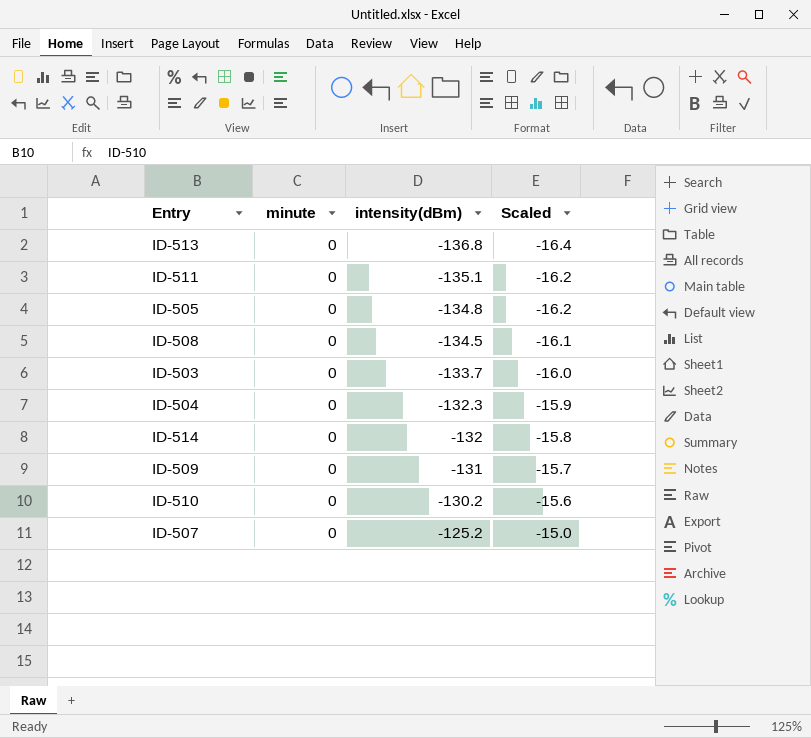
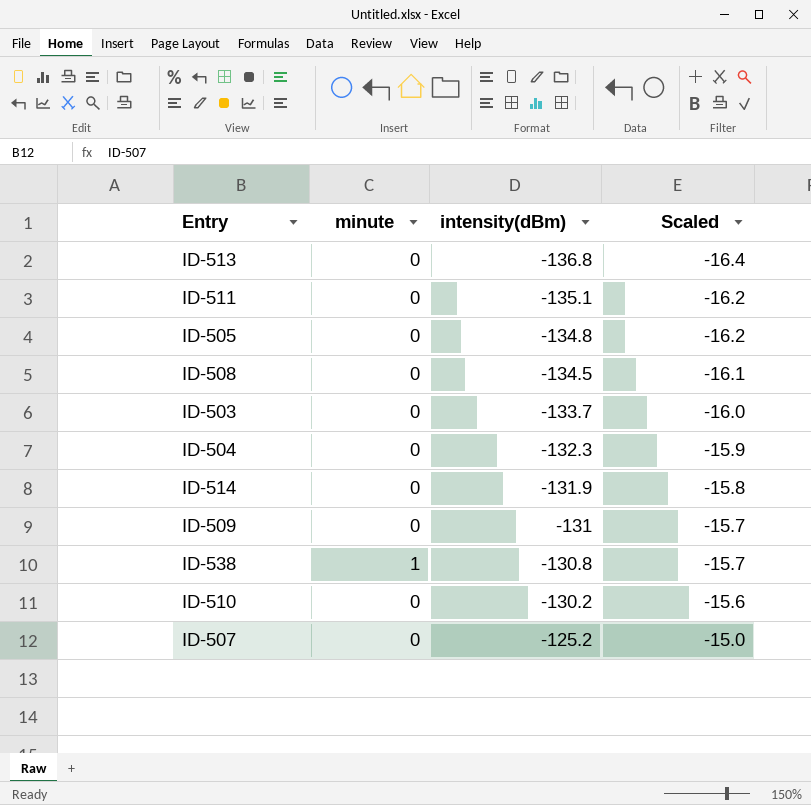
ID-514 | intensity(dBm): -132 -> -131.9
row ID-538: none -> 1 | -130.8 | -15.7

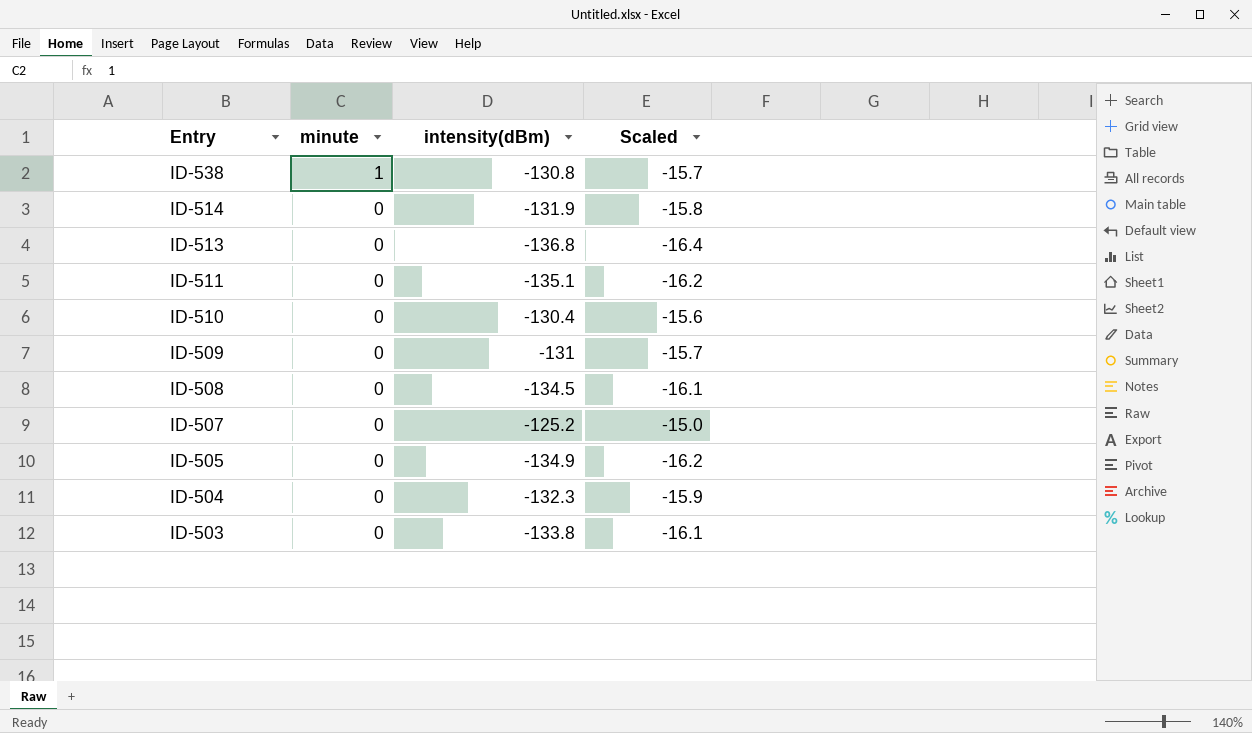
row order: intensity(dBm) ascending -> Entry descending
ID-510 | intensity(dBm): -130.2 -> -130.4
ID-505 | intensity(dBm): -134.8 -> -134.9
ID-503 | intensity(dBm): -133.7 -> -133.8
ID-503 | Scaled: -16.0 -> -16.1

